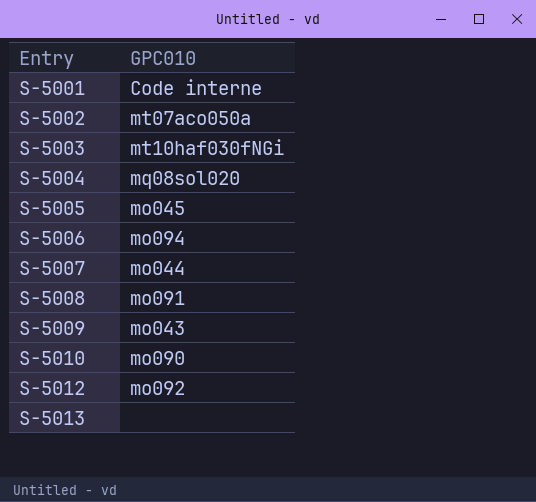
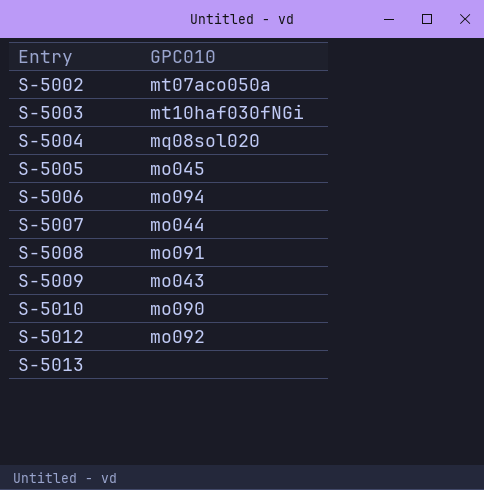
row S-5001: Code interne -> none

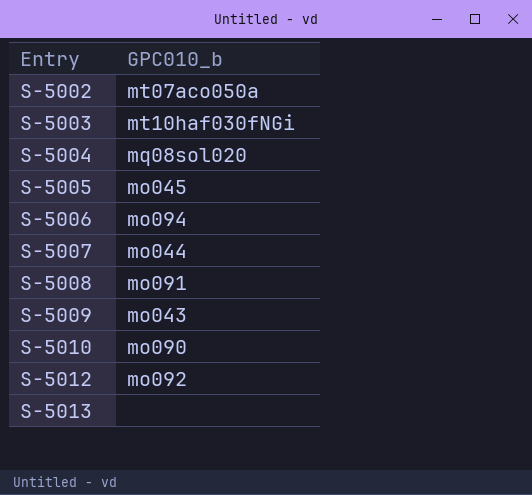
column name: GPC010 -> GPC010_b

